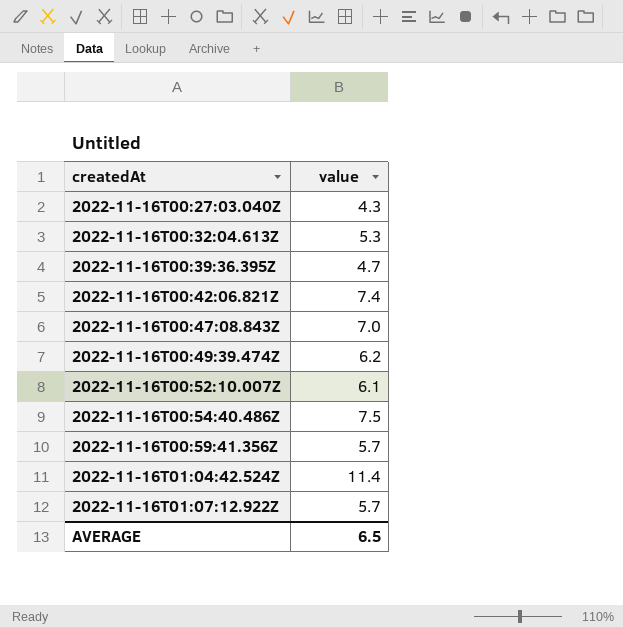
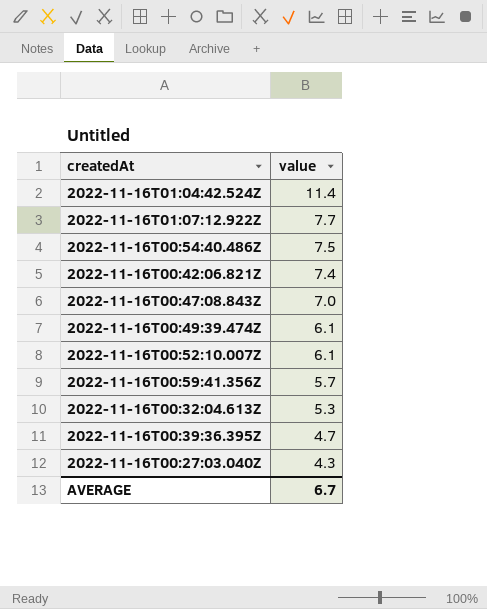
row order: createdAt ascending -> value descending
2022-11-16T01:07:12.922Z | value: 5.7 -> 7.7
2022-11-16T00:49:39.474Z | value: 6.2 -> 6.1
AVERAGE | value: 6.5 -> 6.7

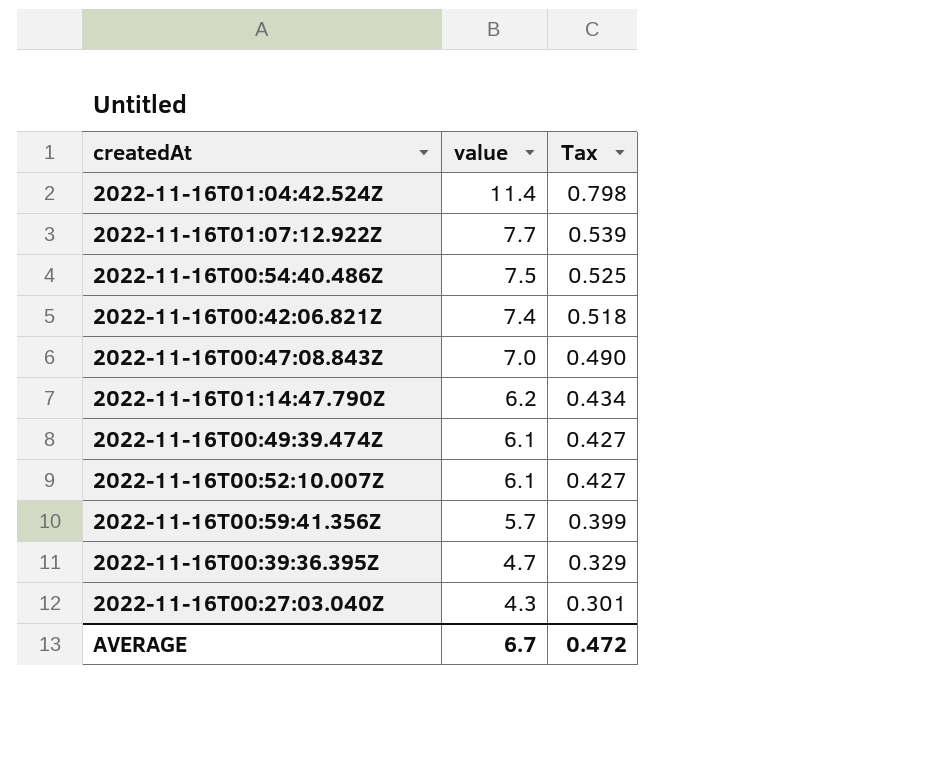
column Tax | formula: none -> [value] * 0.07
row 2022-11-16T00:32:04.613Z: 5.3 -> none
row 2022-11-16T01:14:47.790Z: none -> 6.2 | 0.434

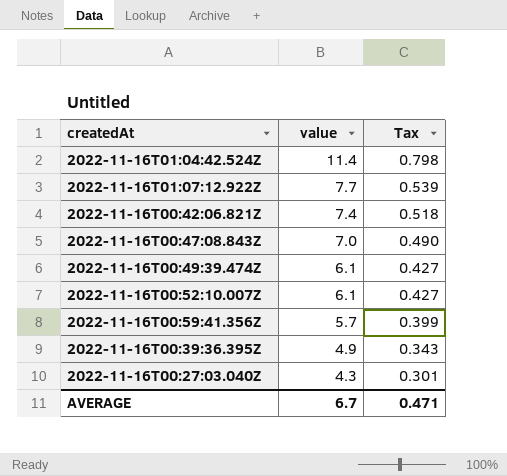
row 2022-11-16T00:54:40.486Z: 7.5 | 0.525 -> none
row 2022-11-16T01:14:47.790Z: 6.2 | 0.434 -> none
2022-11-16T00:39:36.395Z | value: 4.7 -> 4.9
2022-11-16T00:39:36.395Z | Tax: 0.329 -> 0.343
AVERAGE | Tax: 0.472 -> 0.471

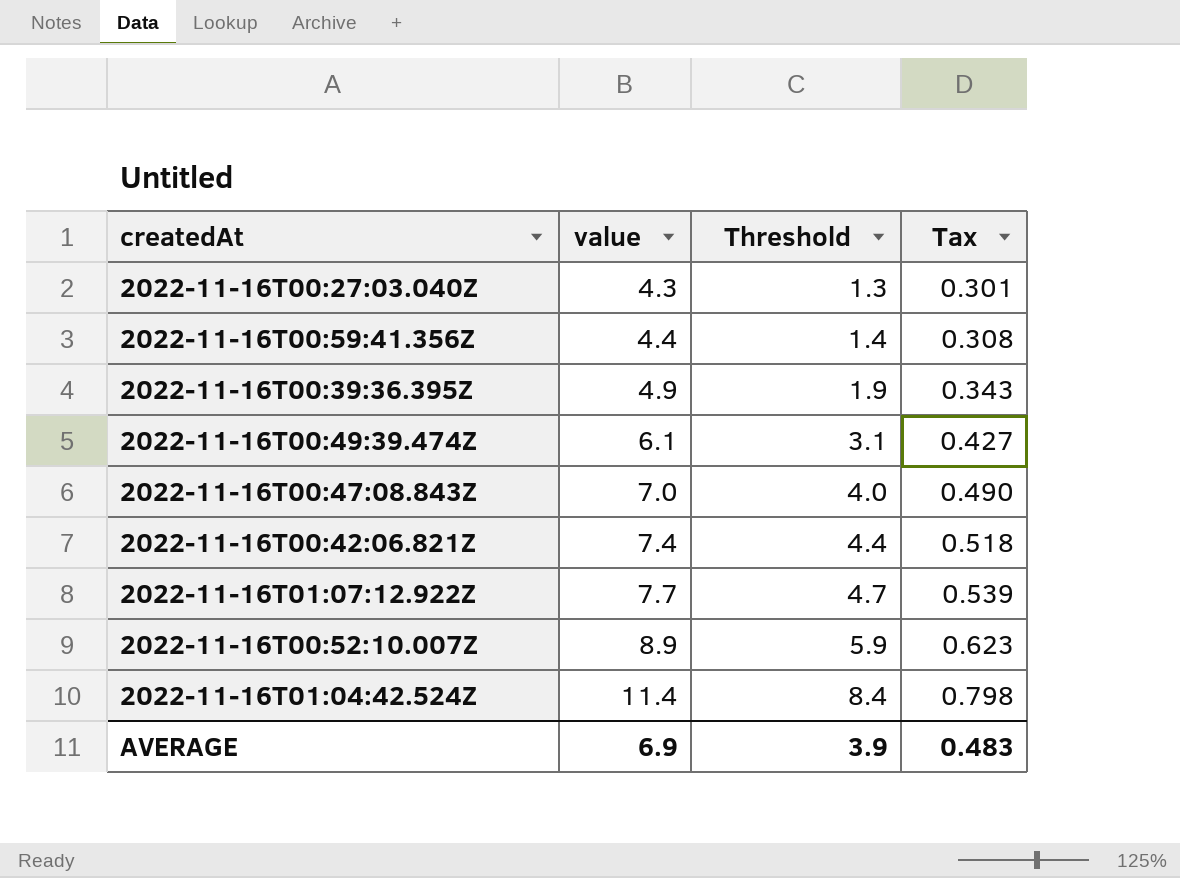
row order: value descending -> value ascending
column Threshold | formula: none -> [value] - 3
2022-11-16T00:59:41.356Z | value: 5.7 -> 4.4
2022-11-16T00:59:41.356Z | Tax: 0.399 -> 0.308
2022-11-16T00:52:10.007Z | value: 6.1 -> 8.9
2022-11-16T00:52:10.007Z | Tax: 0.427 -> 0.623
AVERAGE | value: 6.7 -> 6.9
AVERAGE | Tax: 0.471 -> 0.483

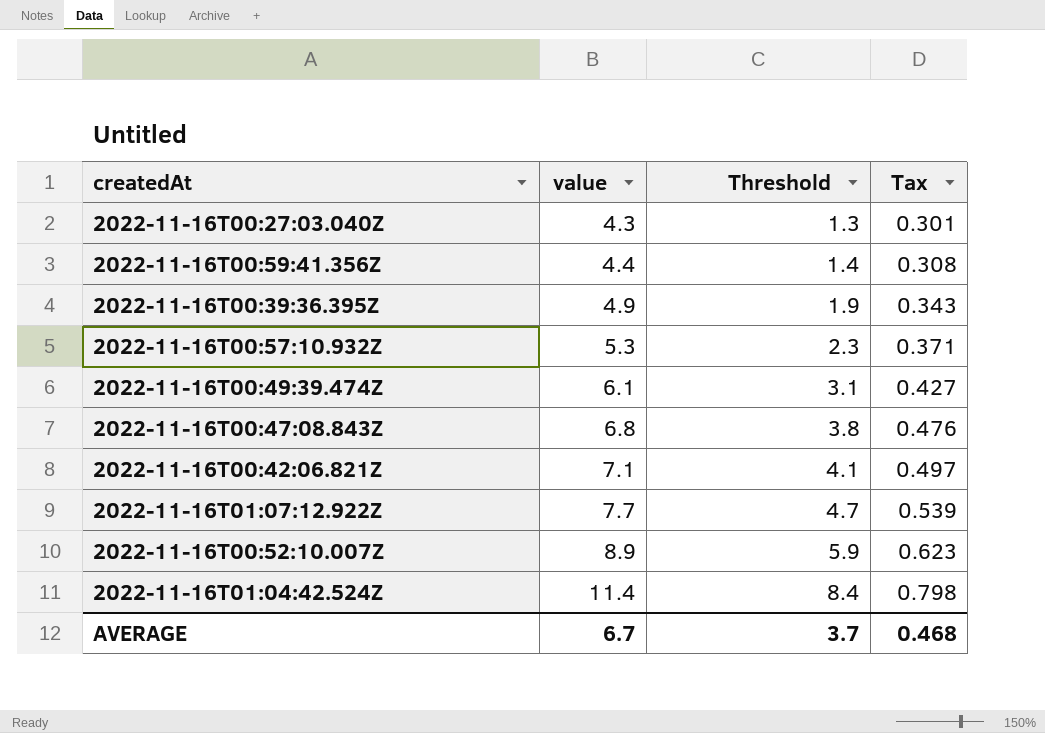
row 2022-11-16T00:57:10.932Z: none -> 5.3 | 2.3 | 0.371
2022-11-16T00:47:08.843Z | value: 7.0 -> 6.8
2022-11-16T00:47:08.843Z | Threshold: 4.0 -> 3.8
2022-11-16T00:47:08.843Z | Tax: 0.490 -> 0.476
2022-11-16T00:42:06.821Z | value: 7.4 -> 7.1
2022-11-16T00:42:06.821Z | Threshold: 4.4 -> 4.1
2022-11-16T00:42:06.821Z | Tax: 0.518 -> 0.497
AVERAGE | value: 6.9 -> 6.7
AVERAGE | Threshold: 3.9 -> 3.7
AVERAGE | Tax: 0.483 -> 0.468

